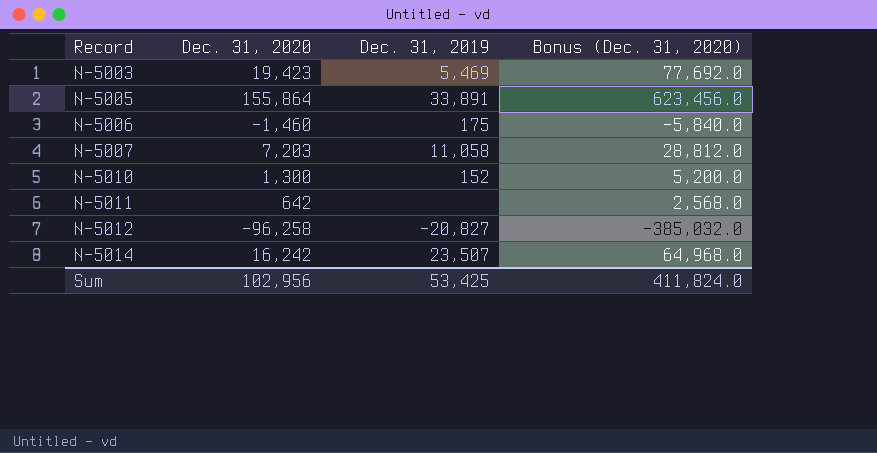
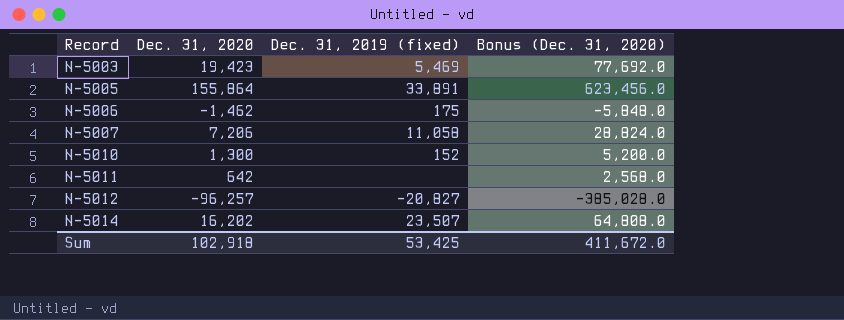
column name: Dec. 31, 2019 -> Dec. 31, 2019 (fixed)
N-5006 | Dec. 31, 2020: -1,460 -> -1,462
N-5006 | Bonus (Dec. 31, 2020): -5,840.0 -> -5,848.0
N-5007 | Dec. 31, 2020: 7,203 -> 7,206
N-5007 | Bonus (Dec. 31, 2020): 28,812.0 -> 28,824.0
N-5012 | Dec. 31, 2020: -96,258 -> -96,257
N-5012 | Bonus (Dec. 31, 2020): -385,032.0 -> -385,028.0
N-5014 | Dec. 31, 2020: 16,242 -> 16,202
N-5014 | Bonus (Dec. 31, 2020): 64,968.0 -> 64,808.0
Sum | Dec. 31, 2020: 102,956 -> 102,918
Sum | Bonus (Dec. 31, 2020): 411,824.0 -> 411,672.0

